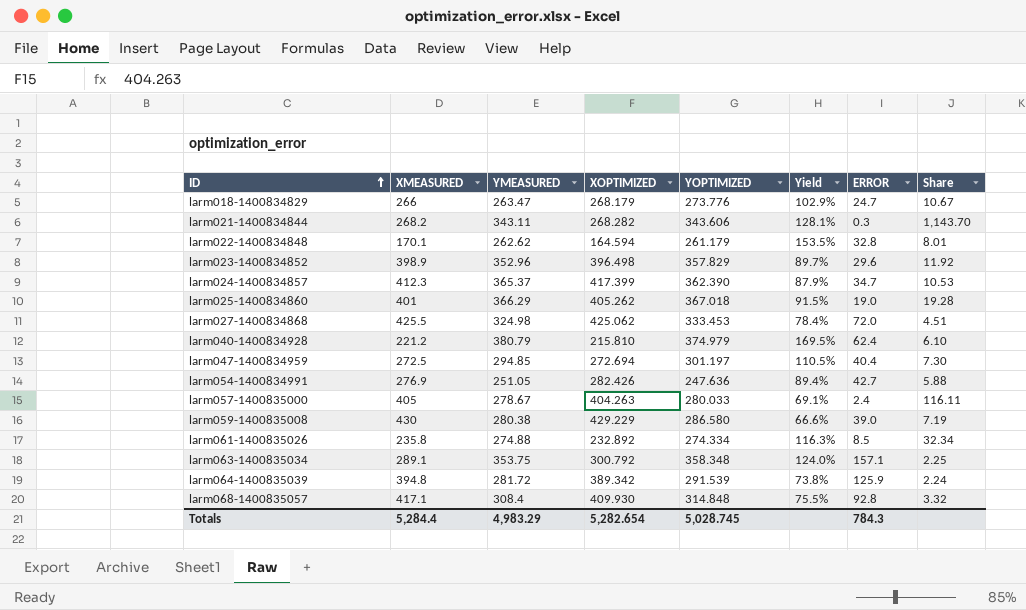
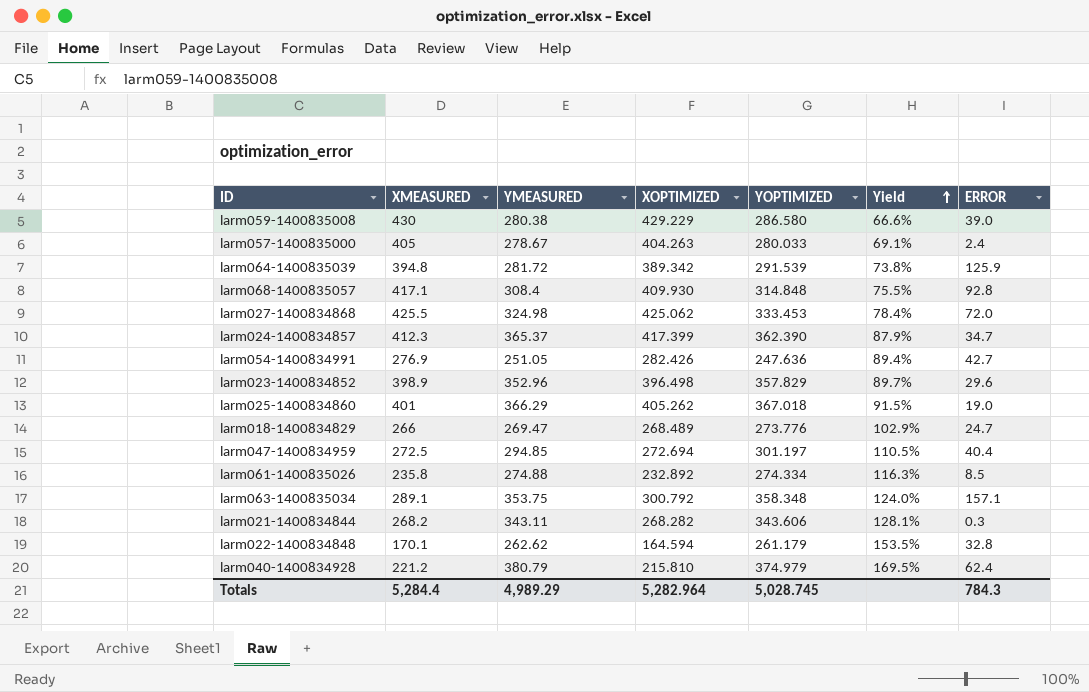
row order: ID ascending -> Yield ascending
column Share | formula: [YMEASURED] / [ERROR] -> none
larm018-1400834829 | YMEASURED: 263.47 -> 269.47
larm018-1400834829 | XOPTIMIZED: 268.179 -> 268.489
Totals | YMEASURED: 4,983.29 -> 4,989.29
Totals | XOPTIMIZED: 5,282.654 -> 5,282.964

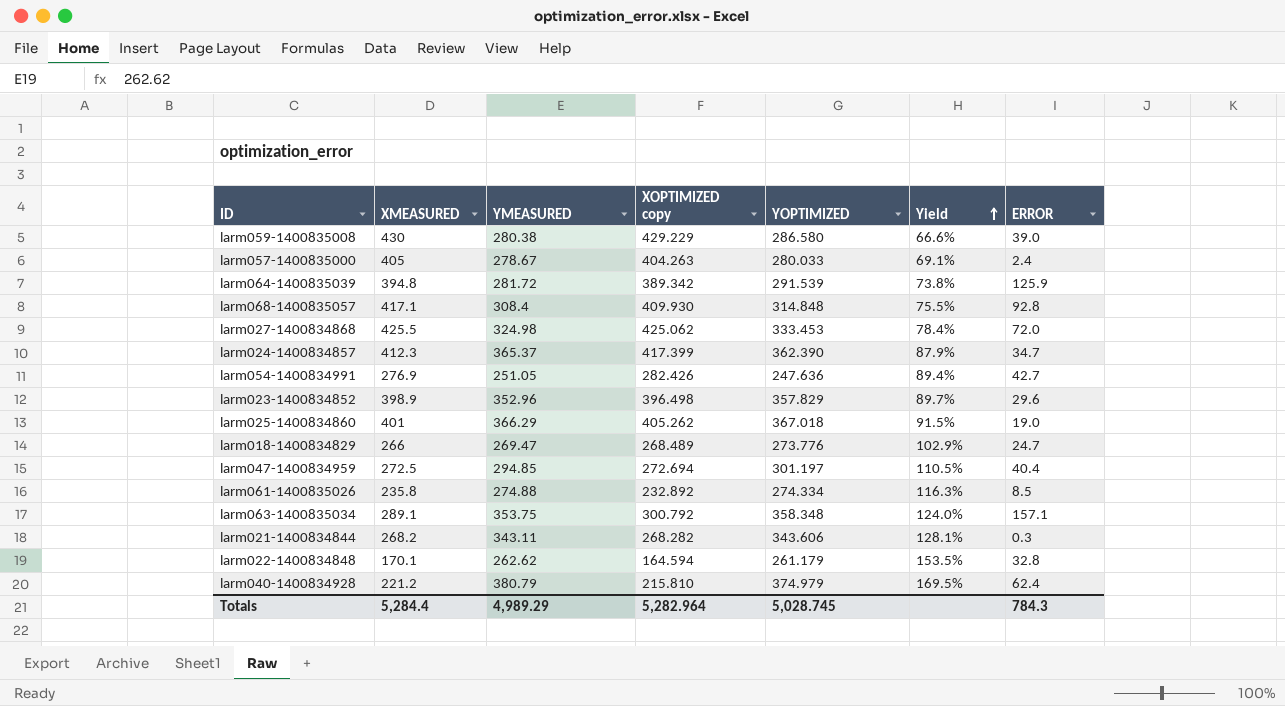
column name: XOPTIMIZED -> XOPTIMIZED copy

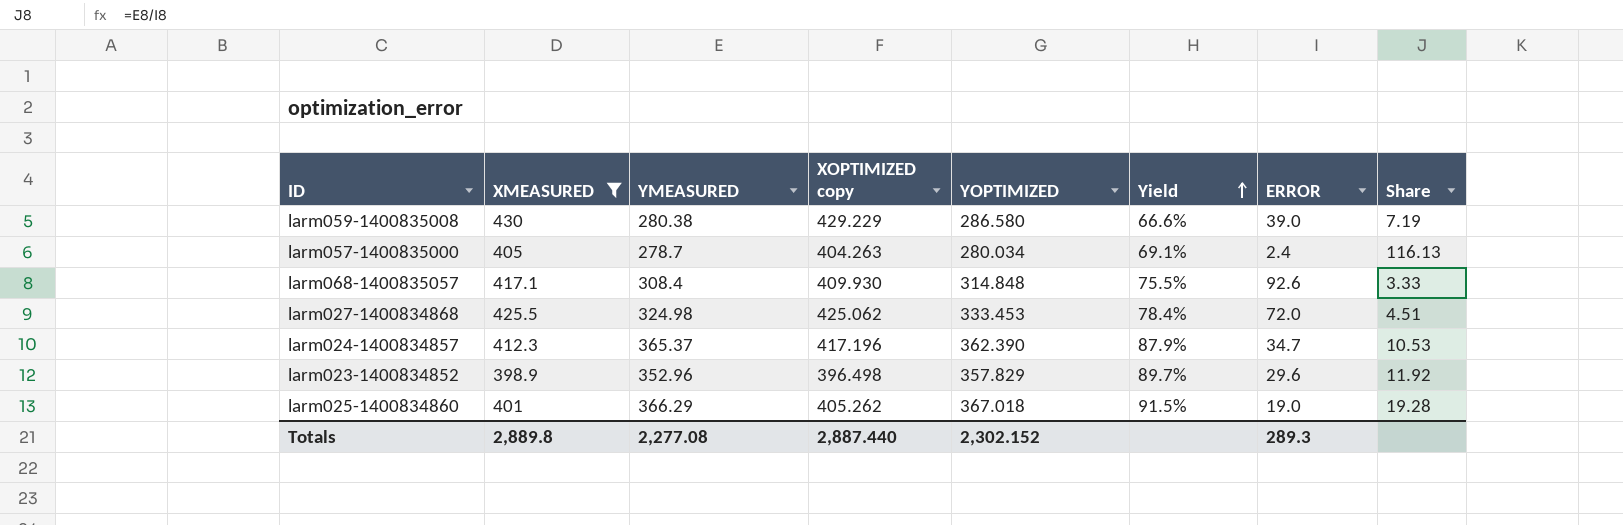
filter: none -> XMEASURED >= 398.9
column Share | formula: none -> [YMEASURED] / [ERROR]
larm057-1400835000 | YMEASURED: 278.67 -> 278.7
larm057-1400835000 | YOPTIMIZED: 280.033 -> 280.034
larm068-1400835057 | ERROR: 92.8 -> 92.6
larm024-1400834857 | XOPTIMIZED copy: 417.399 -> 417.196
Totals | XMEASURED: 5,284.4 -> 2,889.8
Totals | YMEASURED: 4,989.29 -> 2,277.08
Totals | XOPTIMIZED copy: 5,282.964 -> 2,887.440
Totals | YOPTIMIZED: 5,028.745 -> 2,302.152
Totals | ERROR: 784.3 -> 289.3

